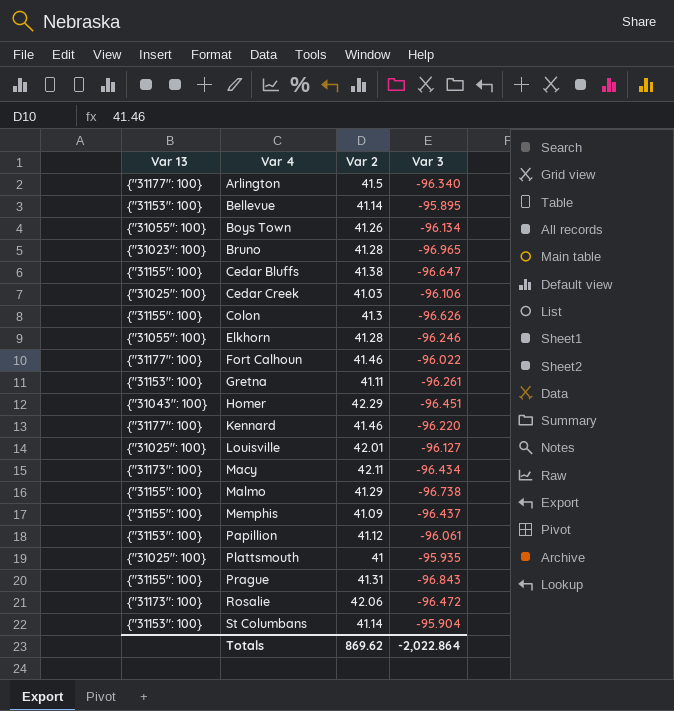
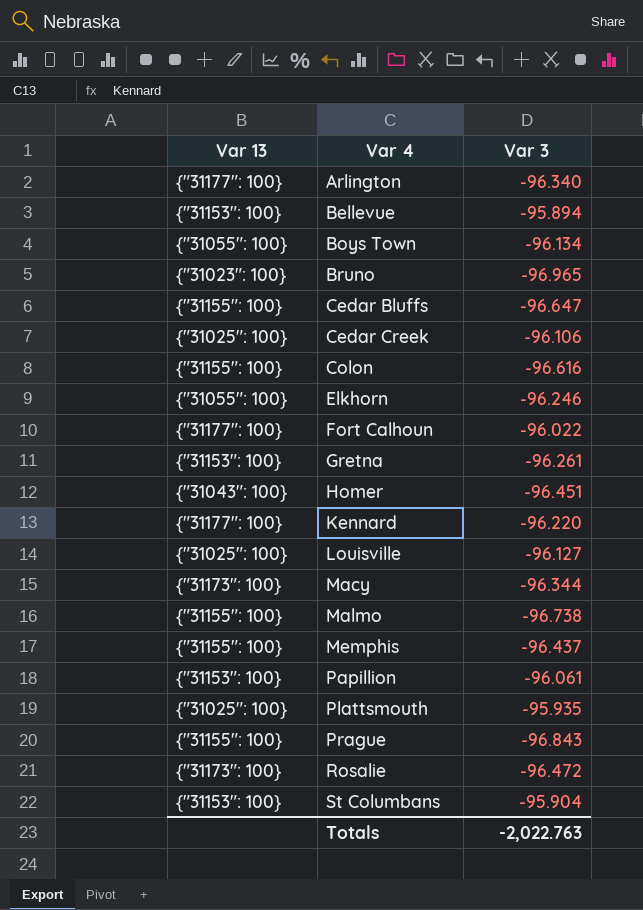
column Var 2 | position: 3 -> none
Bellevue | Var 3: -95.895 -> -95.894
Colon | Var 3: -96.626 -> -96.616
Macy | Var 3: -96.434 -> -96.344
Totals | Var 3: -2,022.864 -> -2,022.763

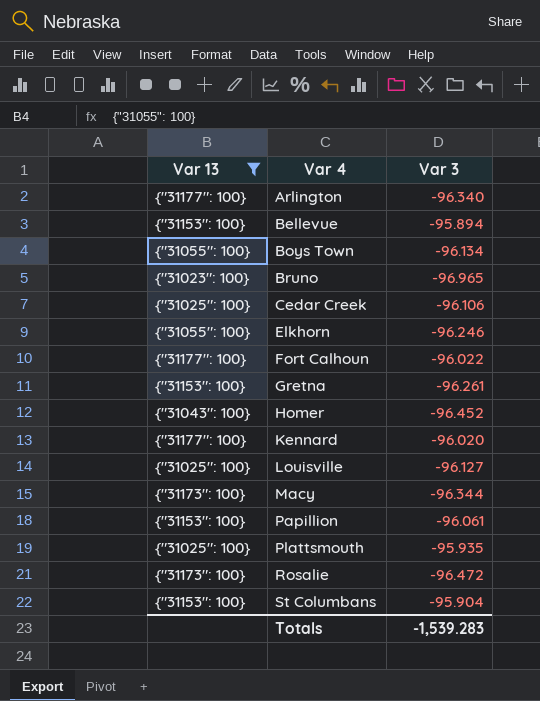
filter: none -> Var 13 != {"31155": 100}
Homer | Var 3: -96.451 -> -96.452
Kennard | Var 3: -96.220 -> -96.020
Totals | Var 3: -2,022.763 -> -1,539.283

